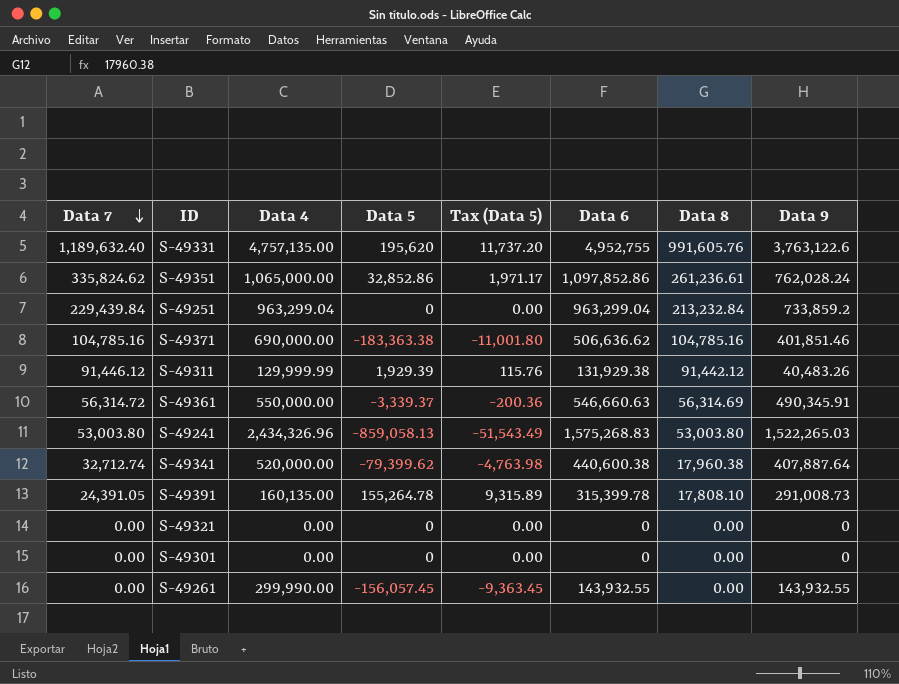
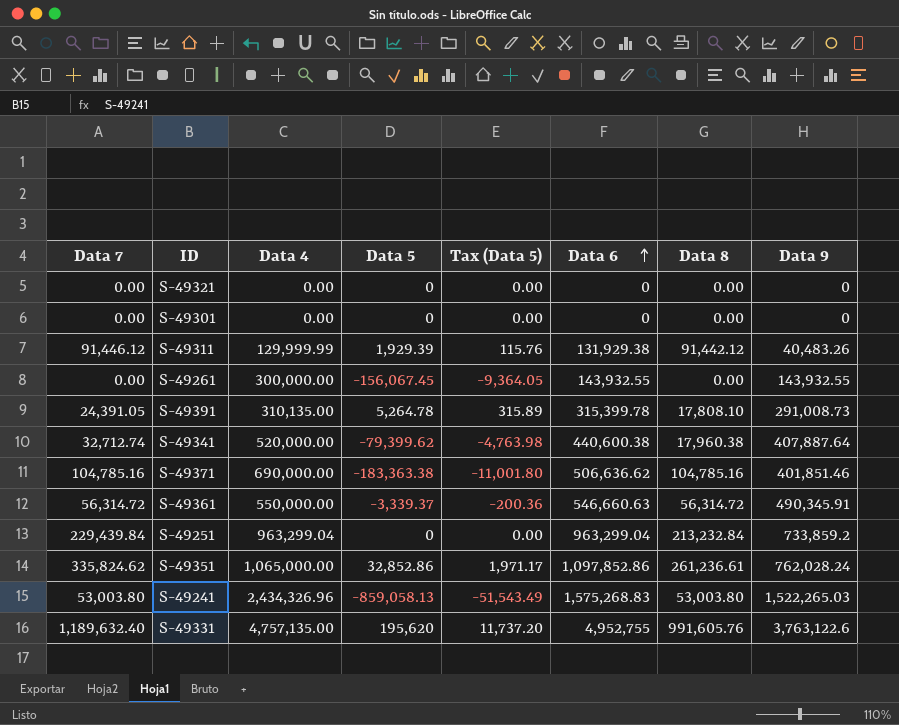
row order: Data 7 descending -> Data 6 ascending
S-49261 | Data 4: 299,990.00 -> 300,000.00
S-49261 | Data 5: -156,057.45 -> -156,067.45
S-49261 | Tax (Data 5): -9,363.45 -> -9,364.05
S-49391 | Data 4: 160,135.00 -> 310,135.00
S-49391 | Data 5: 155,264.78 -> 5,264.78
S-49391 | Tax (Data 5): 9,315.89 -> 315.89
S-49361 | Data 8: 56,314.69 -> 56,314.72

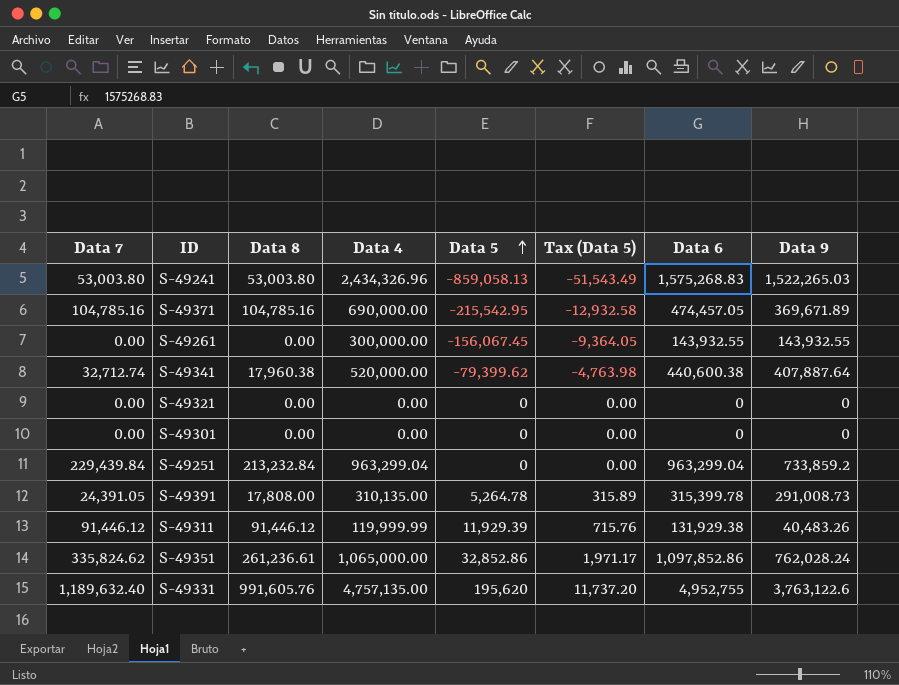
row order: Data 6 ascending -> Data 5 ascending
column Data 8 | position: 7 -> 3
row S-49361: 56,314.72 | 550,000.00 | -3,339.37 | -200.36 | 546,660.63 | 56,314.72 | 490,345.91 -> none
S-49371 | Data 5: -183,363.38 -> -215,542.95
S-49371 | Tax (Data 5): -11,001.80 -> -12,932.58
S-49371 | Data 6: 506,636.62 -> 474,457.05
S-49371 | Data 9: 401,851.46 -> 369,671.89
S-49391 | Data 8: 17,808.10 -> 17,808.00
S-49311 | Data 8: 91,442.12 -> 91,446.12
S-49311 | Data 4: 129,999.99 -> 119,999.99
S-49311 | Data 5: 1,929.39 -> 11,929.39
S-49311 | Tax (Data 5): 115.76 -> 715.76

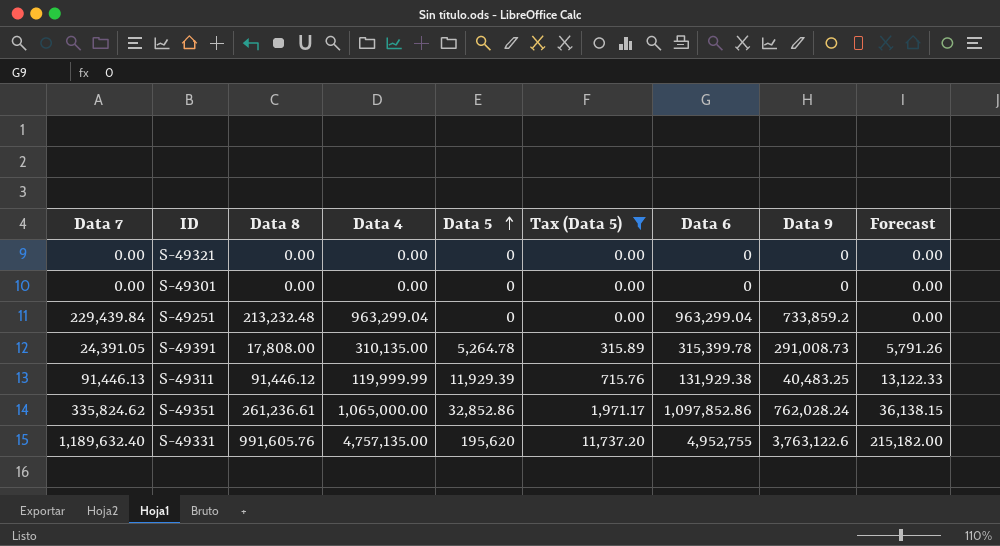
filter: none -> Tax (Data 5) >= 0.00
column Forecast | formula: none -> [Data 5] * 1.1
S-49251 | Data 8: 213,232.84 -> 213,232.48
S-49311 | Data 7: 91,446.12 -> 91,446.13
S-49311 | Data 9: 40,483.26 -> 40,483.25

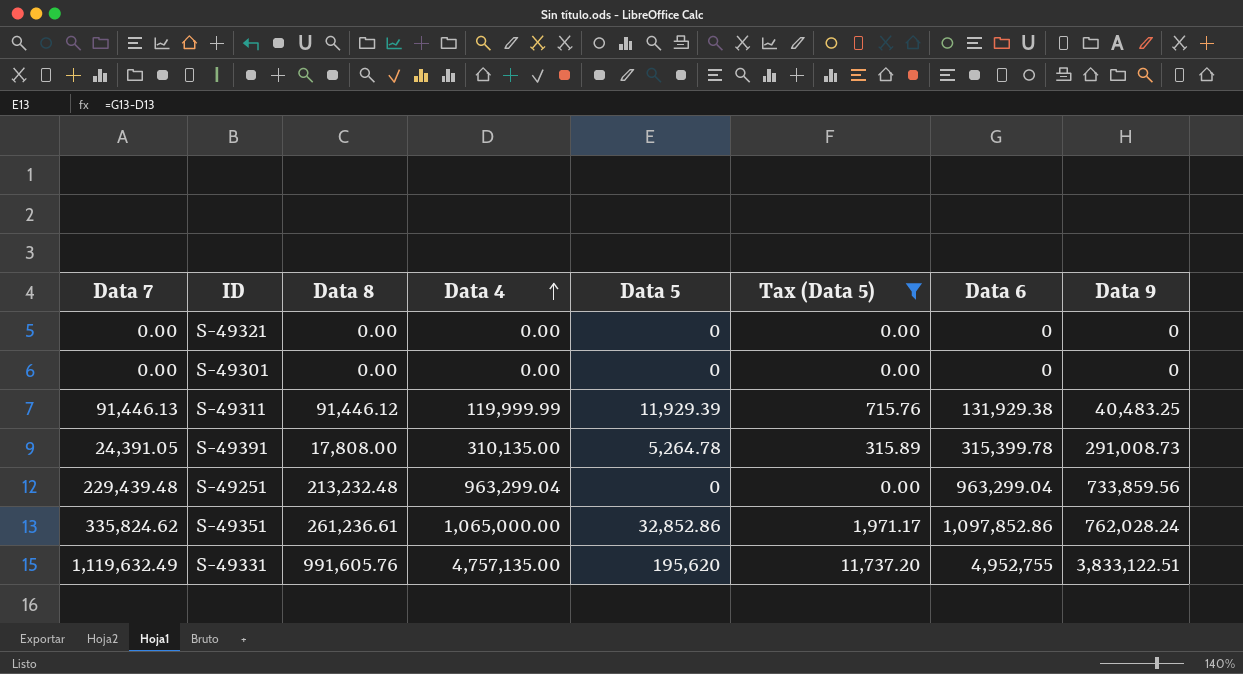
row order: Data 5 ascending -> Data 4 ascending
column Forecast | formula: [Data 5] * 1.1 -> none
S-49251 | Data 7: 229,439.84 -> 229,439.48
S-49251 | Data 9: 733,859.2 -> 733,859.56
S-49331 | Data 7: 1,189,632.40 -> 1,119,632.49
S-49331 | Data 9: 3,763,122.6 -> 3,833,122.51

